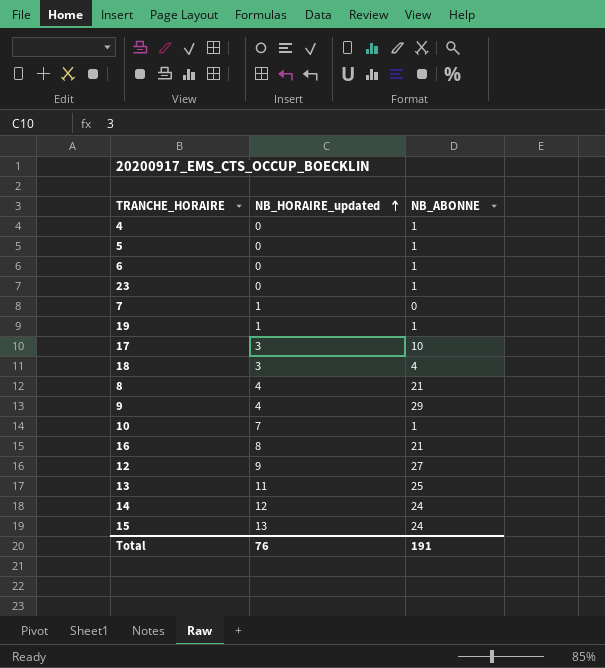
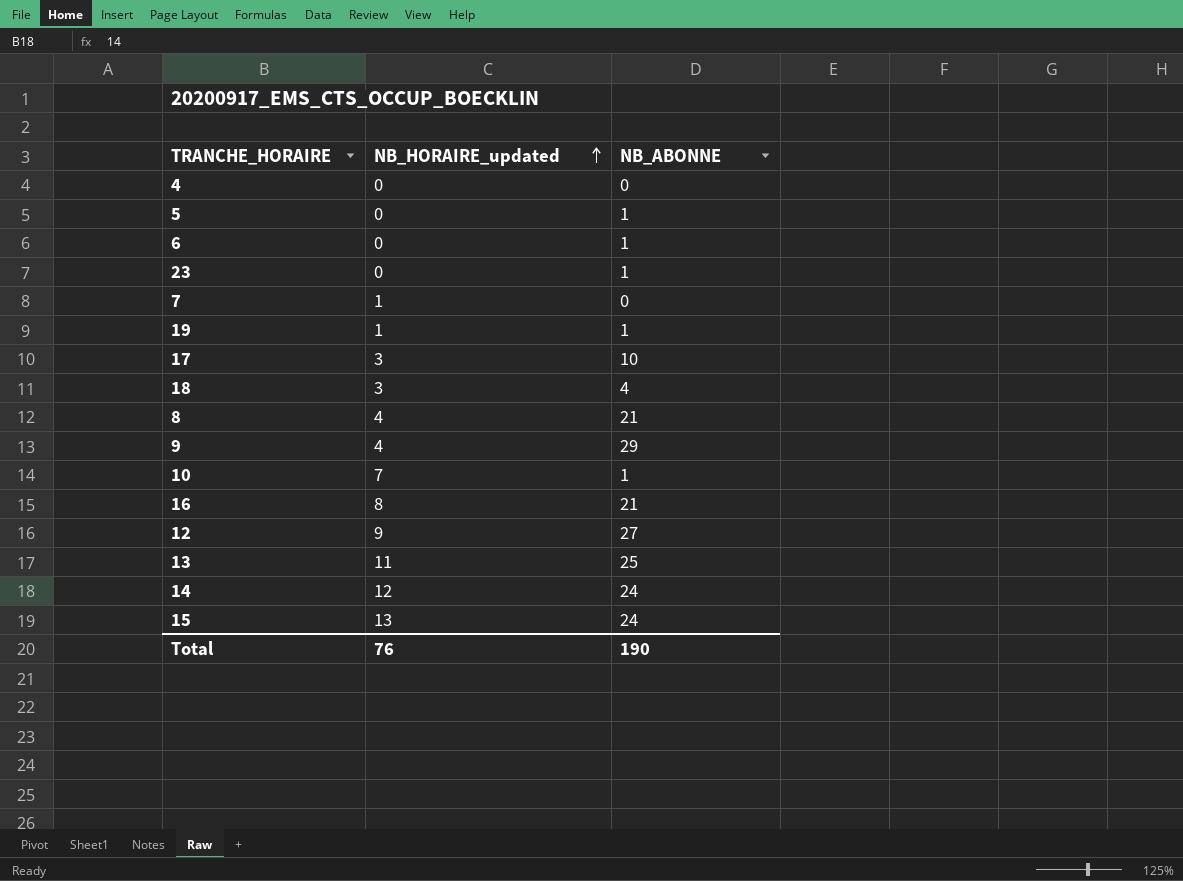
4 | NB_ABONNE: 1 -> 0
Total | NB_ABONNE: 191 -> 190

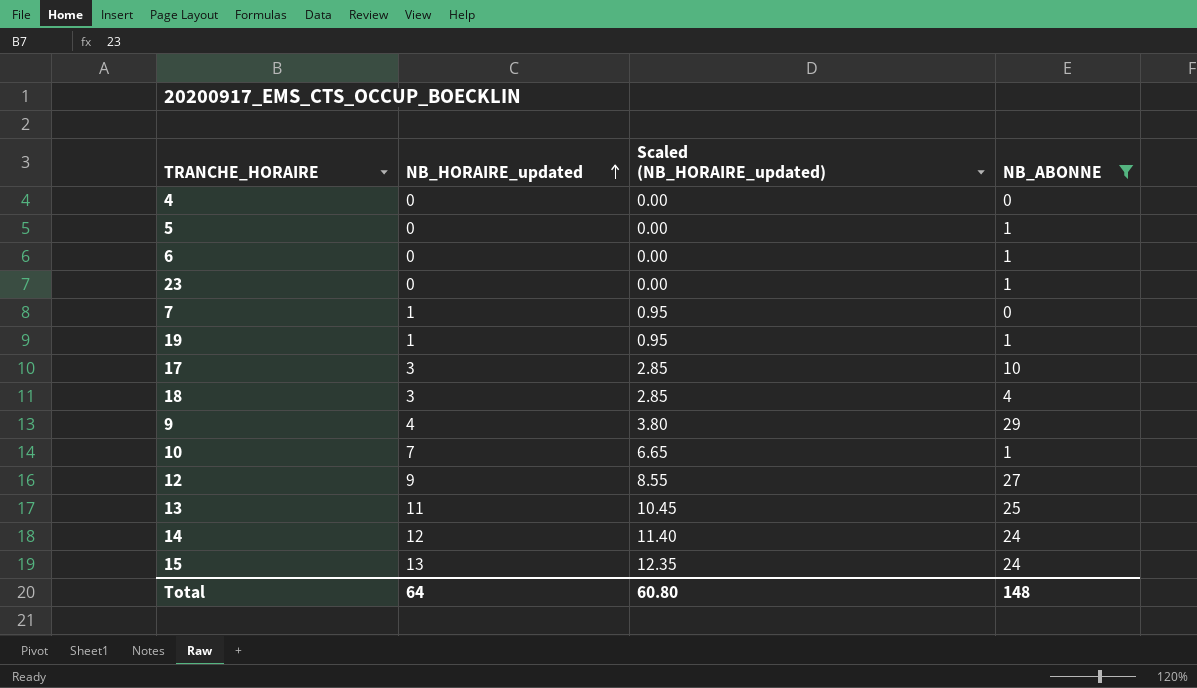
filter: none -> NB_ABONNE != 21
column Scaled (NB_HORAIRE_updated) | formula: none -> [NB_HORAIRE_updated] * 0.95
Total | NB_HORAIRE_updated: 76 -> 64
Total | NB_ABONNE: 190 -> 148

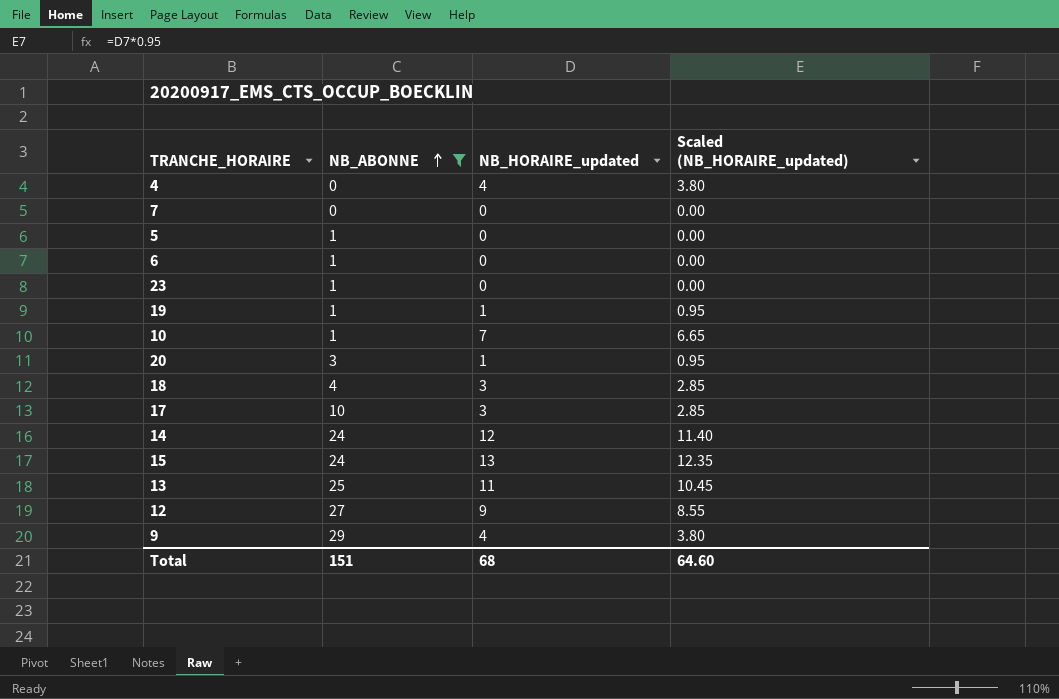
row order: NB_HORAIRE_updated ascending -> NB_ABONNE ascending
column NB_ABONNE | position: 4 -> 2
4 | NB_HORAIRE_updated: 0 -> 4
4 | Scaled (NB_HORAIRE_updated): 0.00 -> 3.80
7 | NB_HORAIRE_updated: 1 -> 0
7 | Scaled (NB_HORAIRE_updated): 0.95 -> 0.00
row 20: none -> 3 | 1 | 0.95
Total | NB_ABONNE: 148 -> 151
Total | NB_HORAIRE_updated: 64 -> 68
Total | Scaled (NB_HORAIRE_updated): 60.80 -> 64.60

